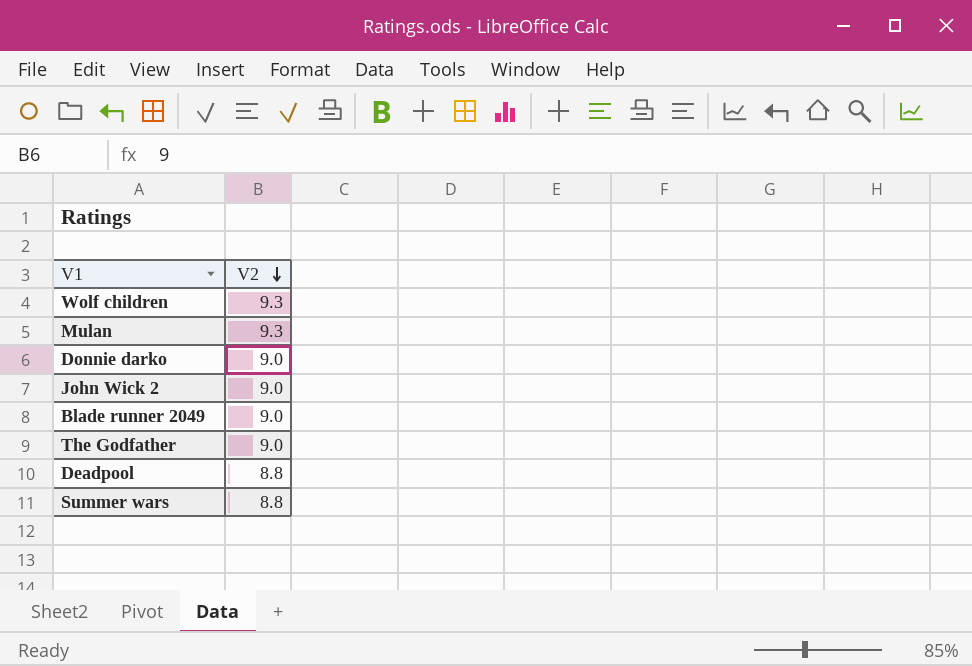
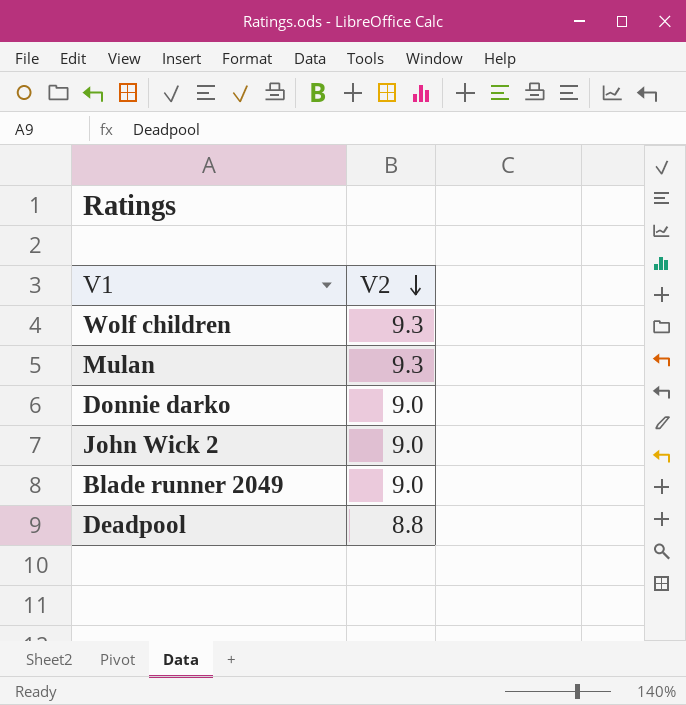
row The Godfather: 9.0 -> none
row Summer wars: 8.8 -> none

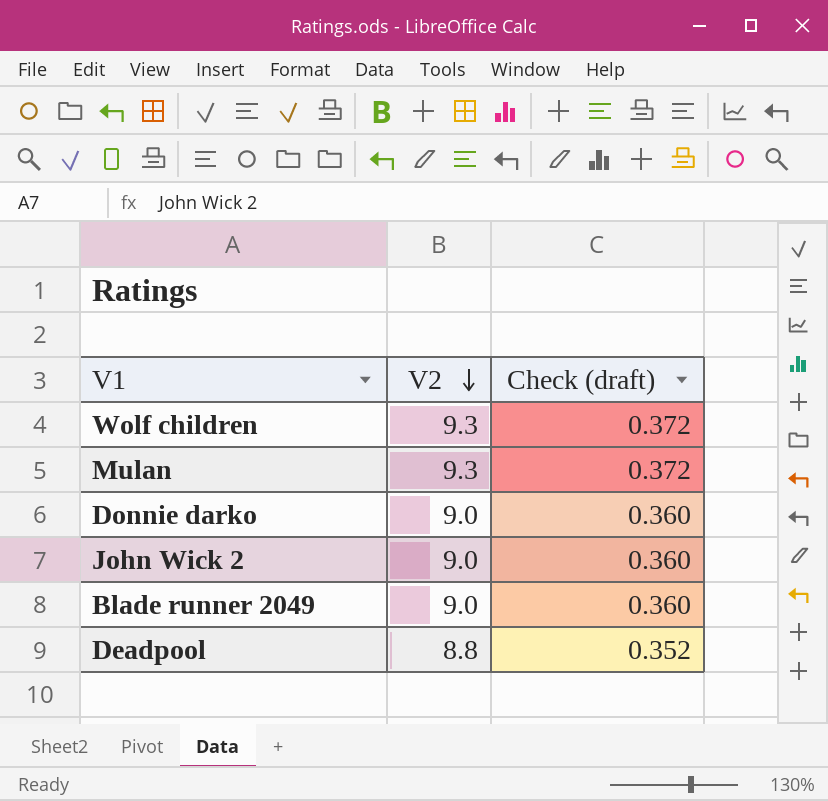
column Check (draft) | formula: none -> [V2] * 0.04

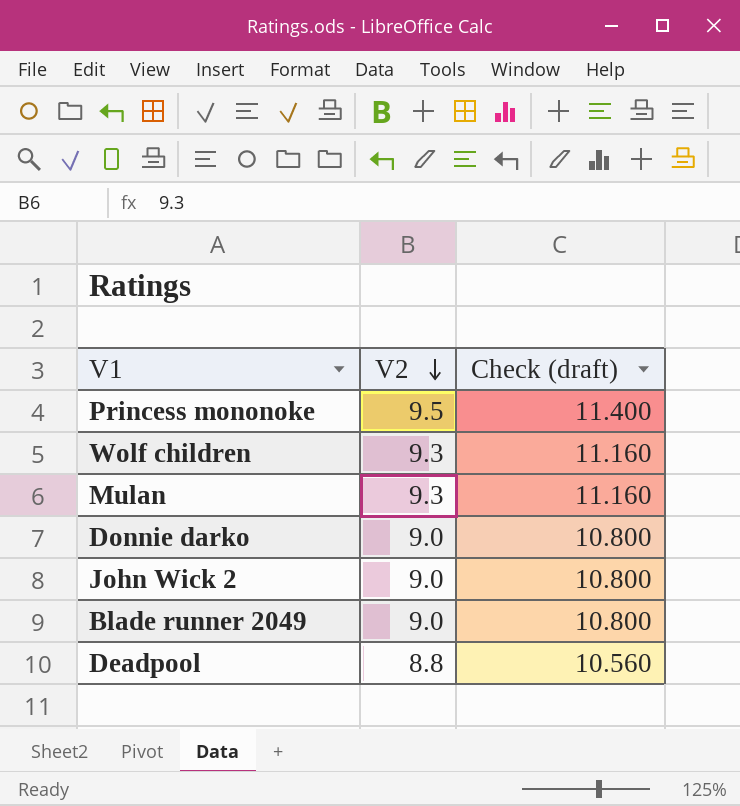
column Check (draft) | formula: [V2] * 0.04 -> [V2] * 1.2
row Princess mononoke: none -> 9.5 | 11.400

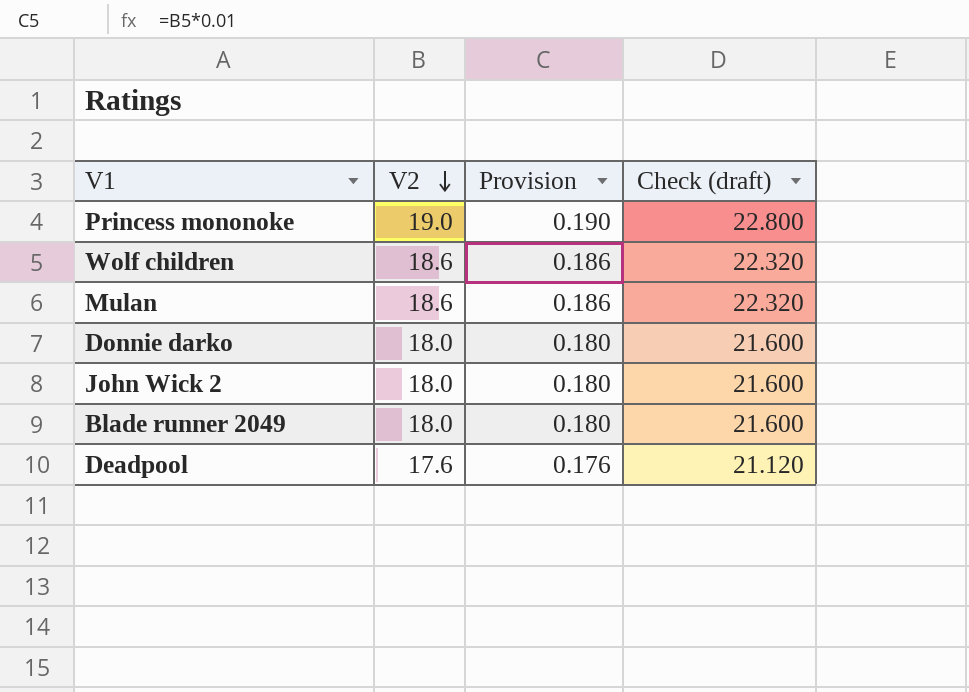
column Provision | formula: none -> [V2] * 0.01
Princess mononoke | V2: 9.5 -> 19.0
Princess mononoke | Check (draft): 11.400 -> 22.800
Wolf children | V2: 9.3 -> 18.6
Wolf children | Check (draft): 11.160 -> 22.320
Mulan | V2: 9.3 -> 18.6
Mulan | Check (draft): 11.160 -> 22.320
Donnie darko | V2: 9.0 -> 18.0
Donnie darko | Check (draft): 10.800 -> 21.600
John Wick 2 | V2: 9.0 -> 18.0
John Wick 2 | Check (draft): 10.800 -> 21.600
Blade runner 2049 | V2: 9.0 -> 18.0
Blade runner 2049 | Check (draft): 10.800 -> 21.600
Deadpool | V2: 8.8 -> 17.6
Deadpool | Check (draft): 10.560 -> 21.120

